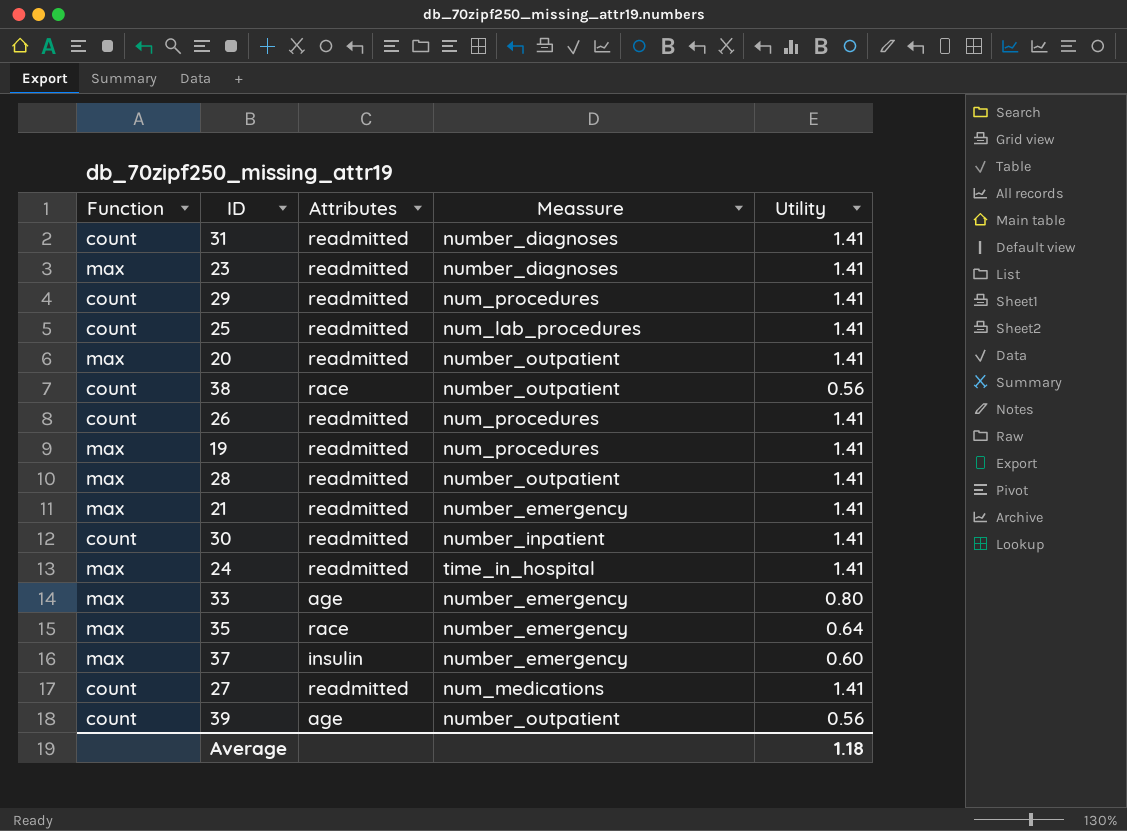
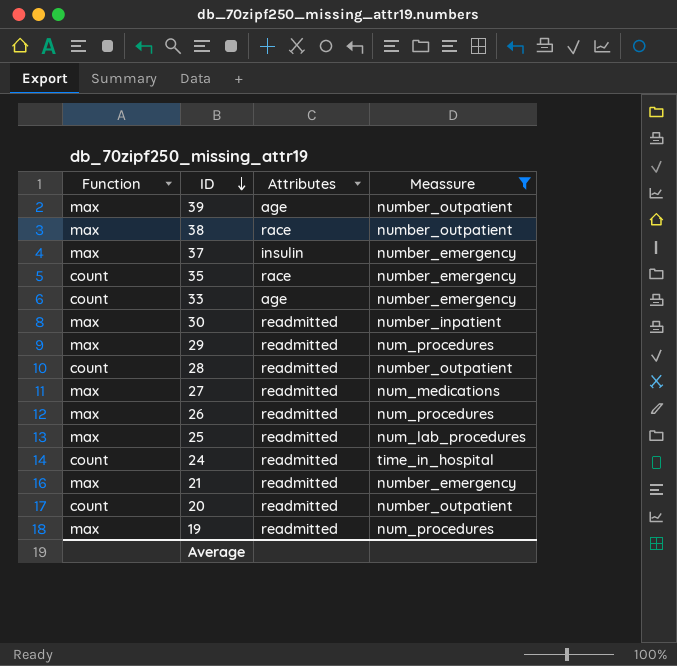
filter: none -> Meassure != number_diagnoses
row order: none -> ID descending
column Utility | position: 5 -> none
39 | Function: count -> max
38 | Function: count -> max
35 | Function: max -> count
33 | Function: max -> count
30 | Function: count -> max
29 | Function: count -> max
28 | Function: max -> count
27 | Function: count -> max
26 | Function: count -> max
25 | Function: count -> max
24 | Function: max -> count
20 | Function: max -> count

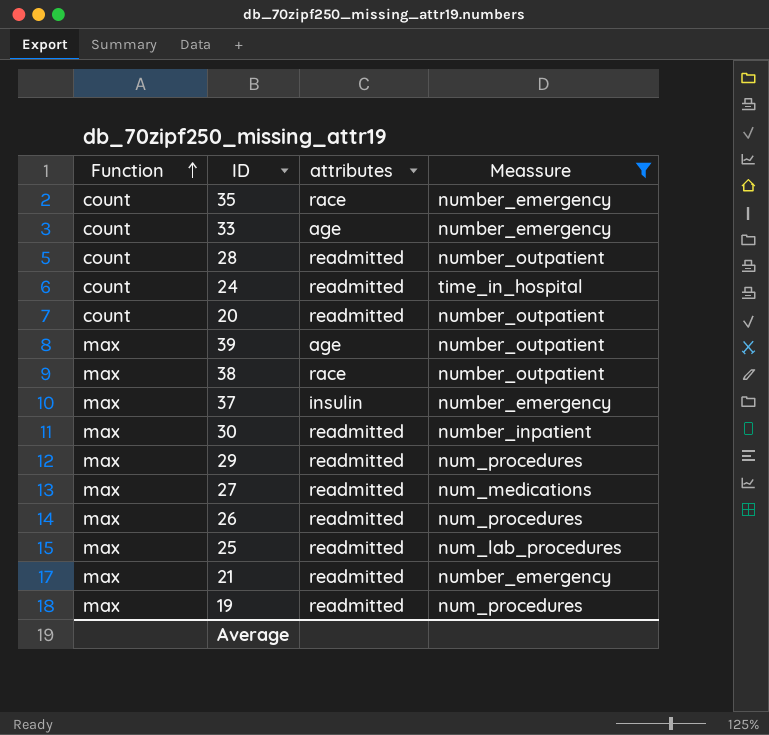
row order: ID descending -> Function ascending
column name: Attributes -> attributes

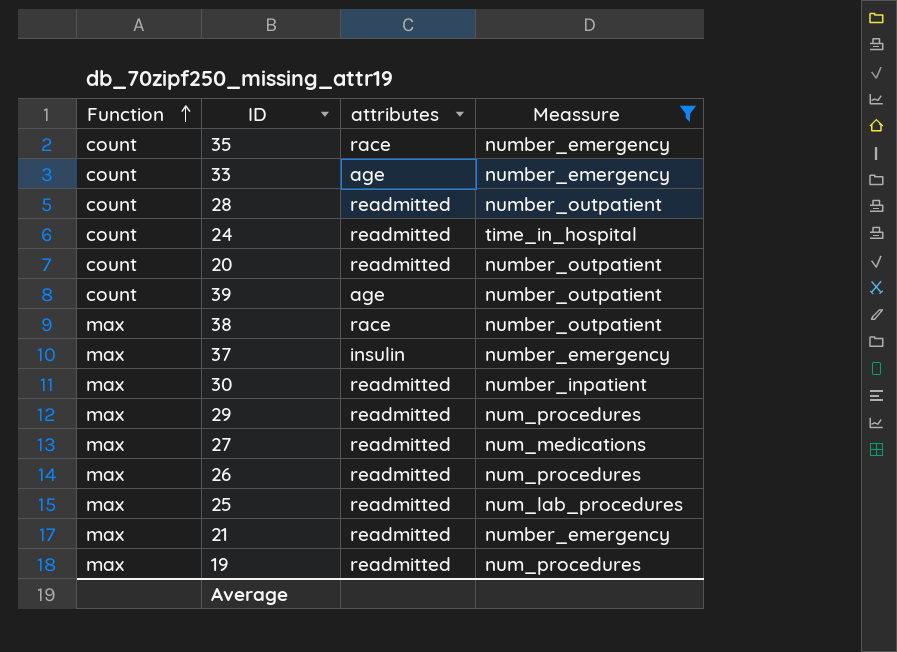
39 | Function: max -> count

